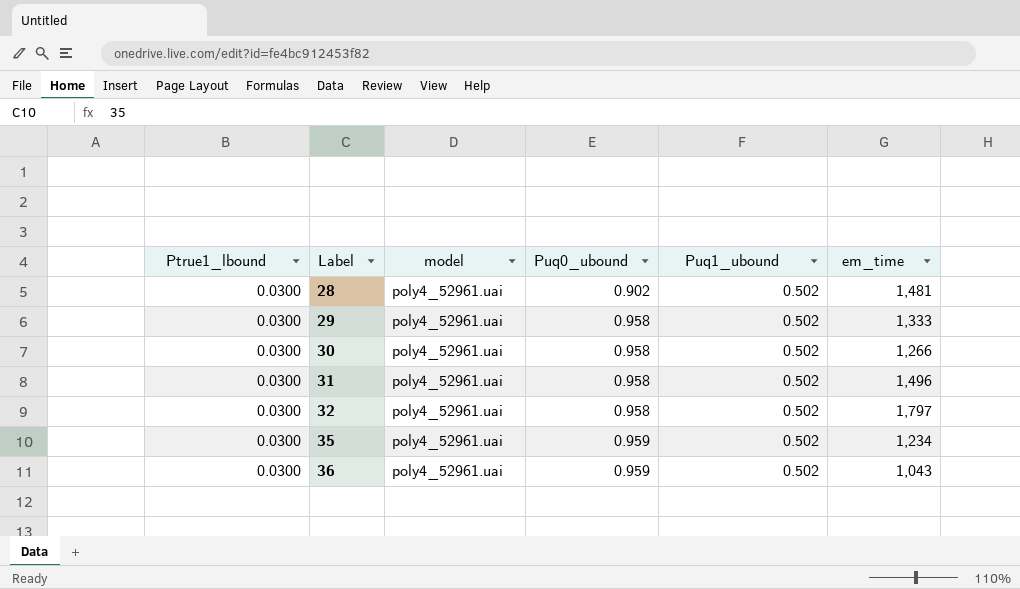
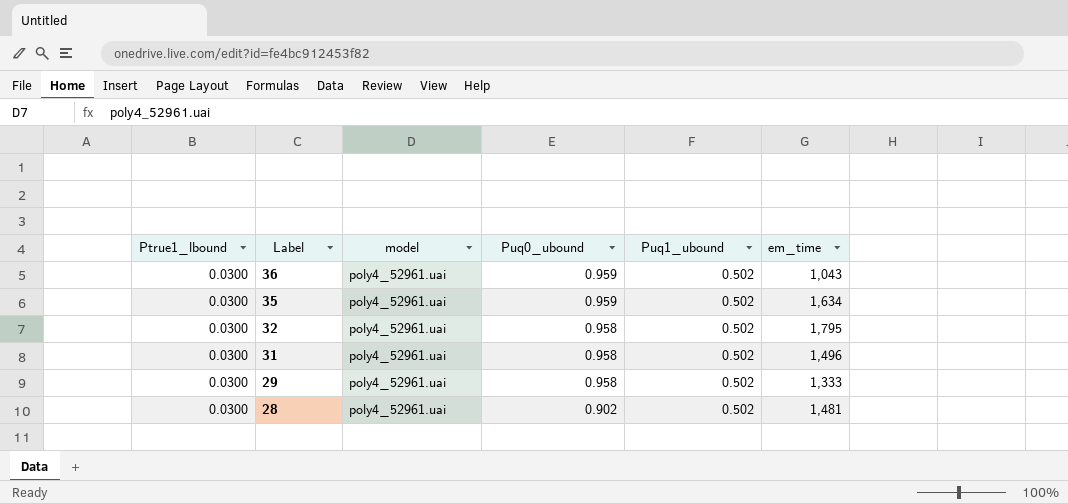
row order: Label ascending -> Label descending
row 30: 0.0300 | poly4_52961.uai | 0.958 | 0.502 | 1,266 -> none
35 | em_time: 1,234 -> 1,634
32 | em_time: 1,797 -> 1,795

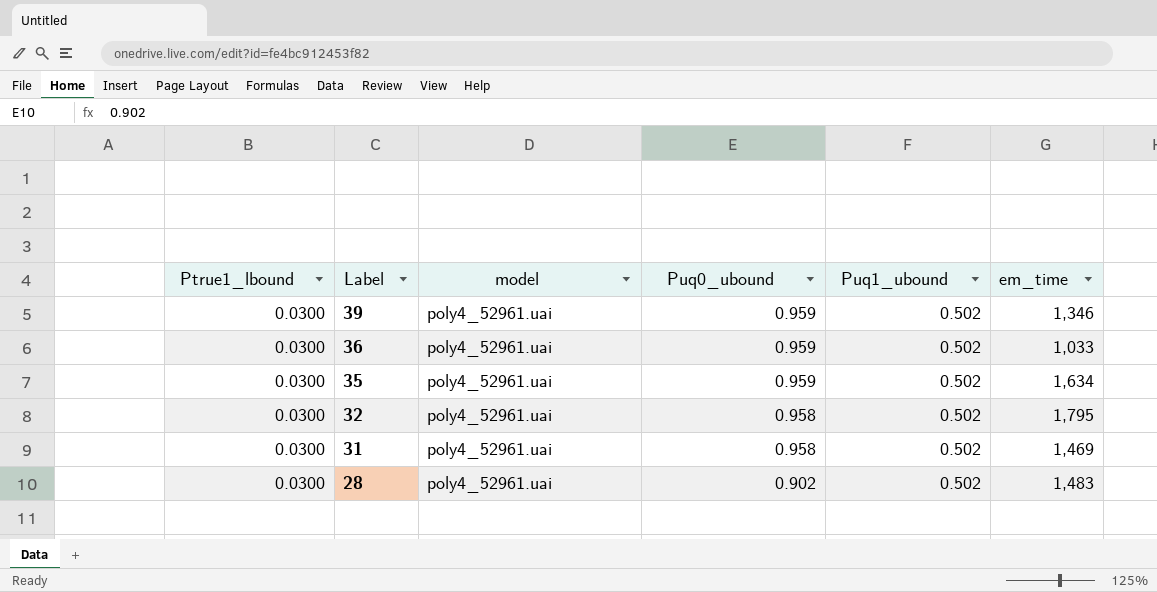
row 29: 0.0300 | poly4_52961.uai | 0.958 | 0.502 | 1,333 -> none
row 39: none -> 0.0300 | poly4_52961.uai | 0.959 | 0.502 | 1,346
36 | em_time: 1,043 -> 1,033
31 | em_time: 1,496 -> 1,469
28 | em_time: 1,481 -> 1,483

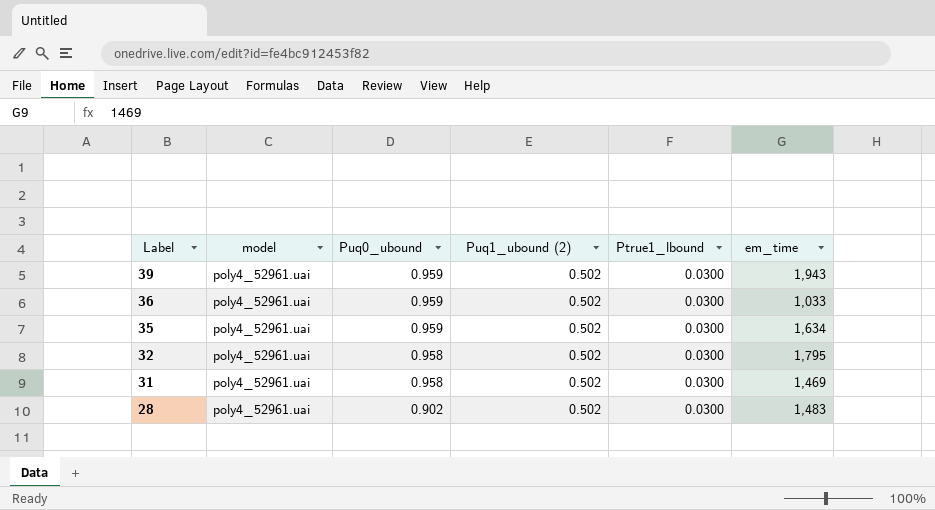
column name: Puq1_ubound -> Puq1_ubound (2)
column Ptrue1_lbound | position: 1 -> 5
39 | em_time: 1,346 -> 1,943

